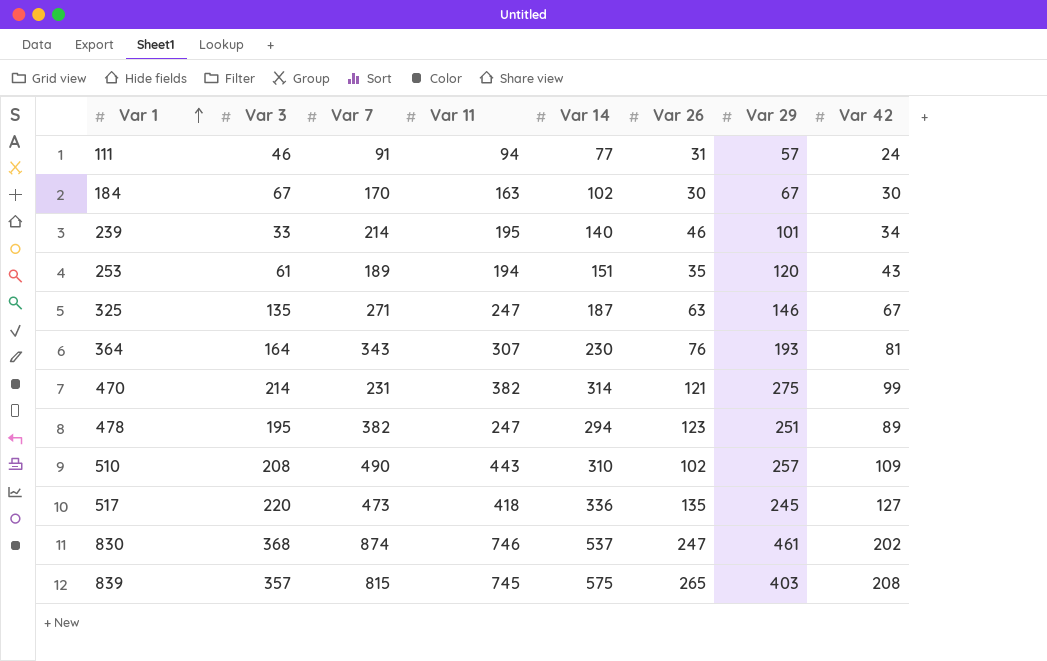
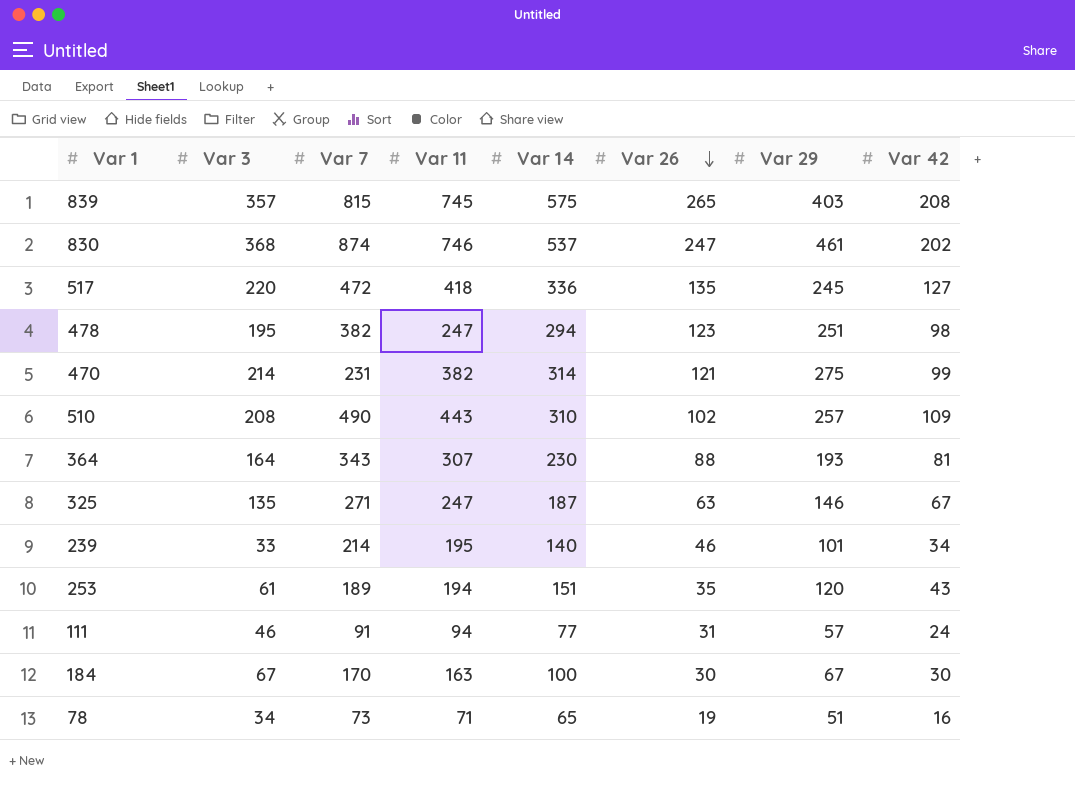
row order: Var 1 ascending -> Var 26 descending
517 | Var 7: 473 -> 472
478 | Var 42: 89 -> 98
364 | Var 26: 76 -> 88
184 | Var 14: 102 -> 100
row 78: none -> 34 | 73 | 71 | 65 | 19 | 51 | 16

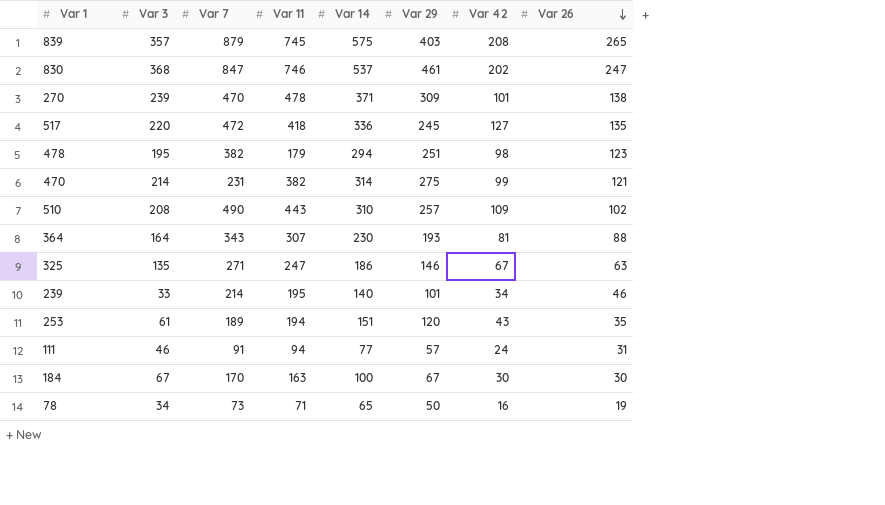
column Var 26 | position: 6 -> 8
839 | Var 7: 815 -> 879
830 | Var 7: 874 -> 847
row 270: none -> 239 | 470 | 478 | 371 | 309 | 101 | 138
478 | Var 11: 247 -> 179
325 | Var 14: 187 -> 186
78 | Var 29: 51 -> 50

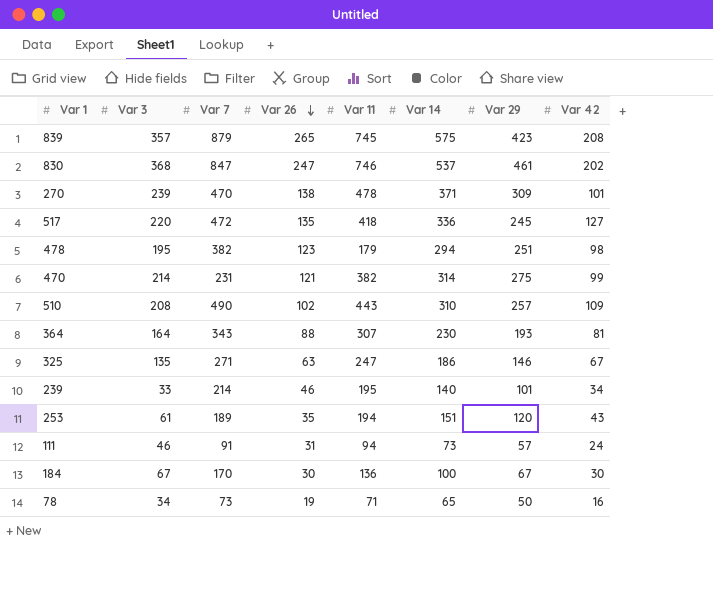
column Var 26 | position: 8 -> 4
839 | Var 29: 403 -> 423
111 | Var 14: 77 -> 73
184 | Var 11: 163 -> 136

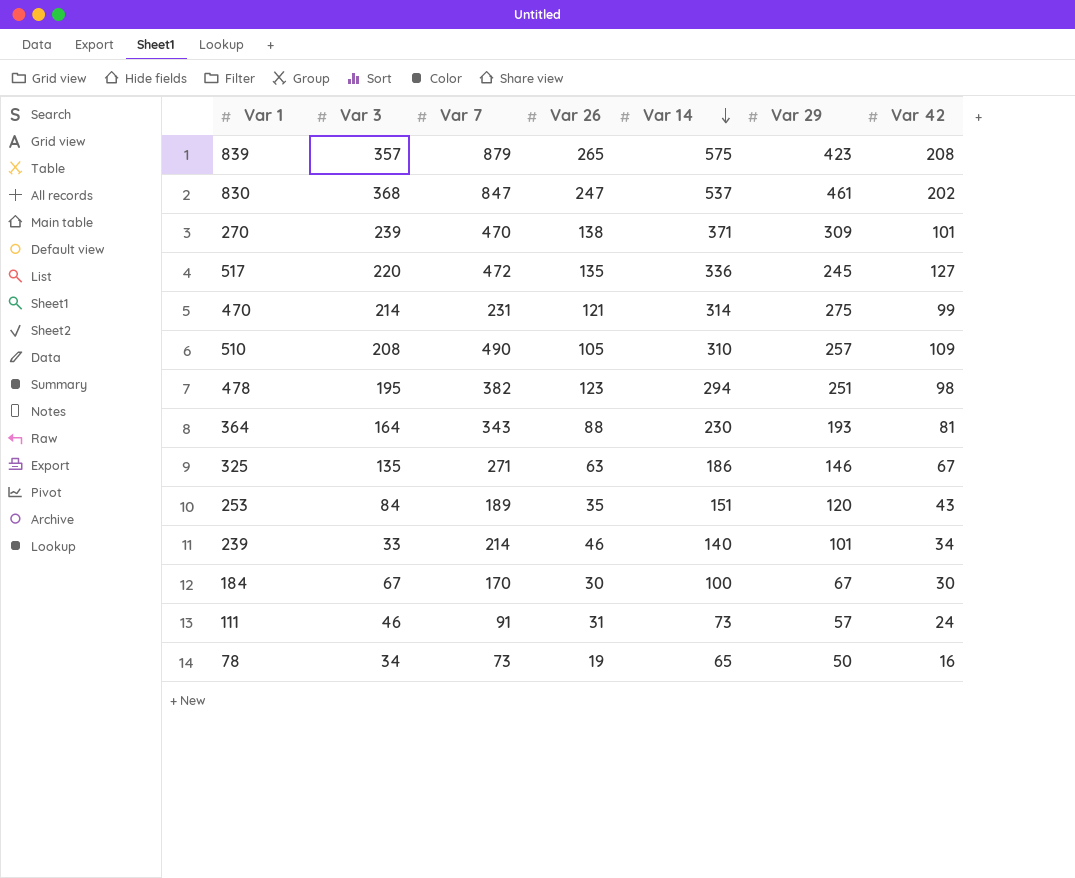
row order: Var 26 descending -> Var 14 descending
column Var 11 | position: 5 -> none
510 | Var 26: 102 -> 105
253 | Var 3: 61 -> 84

